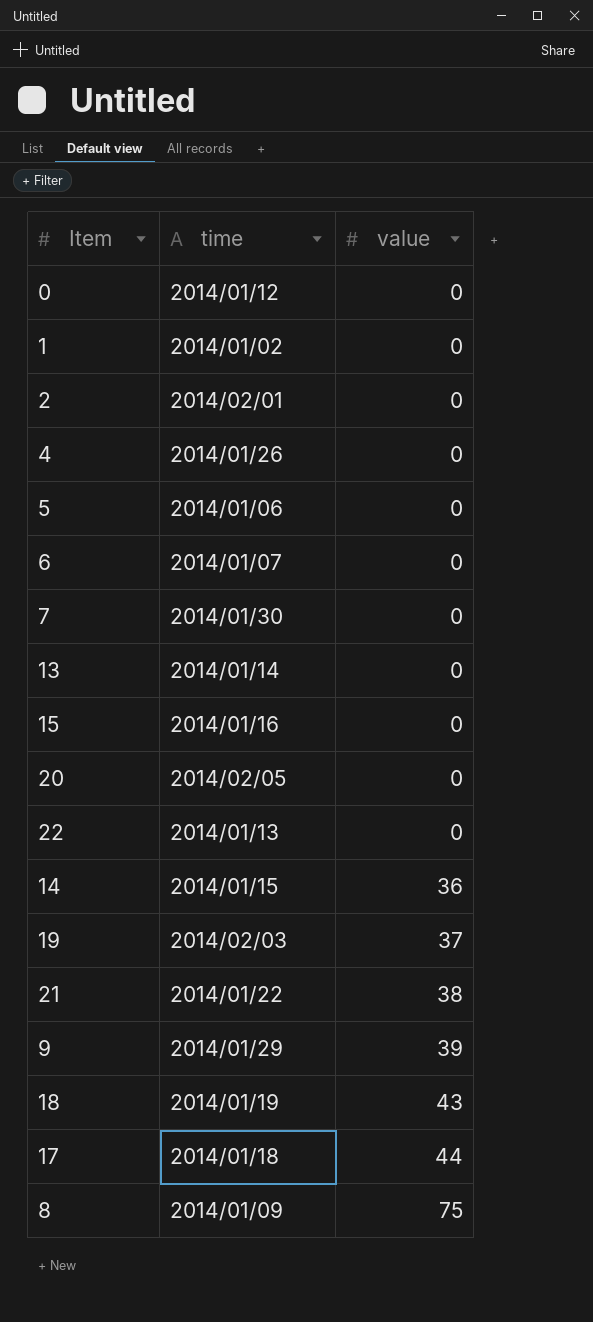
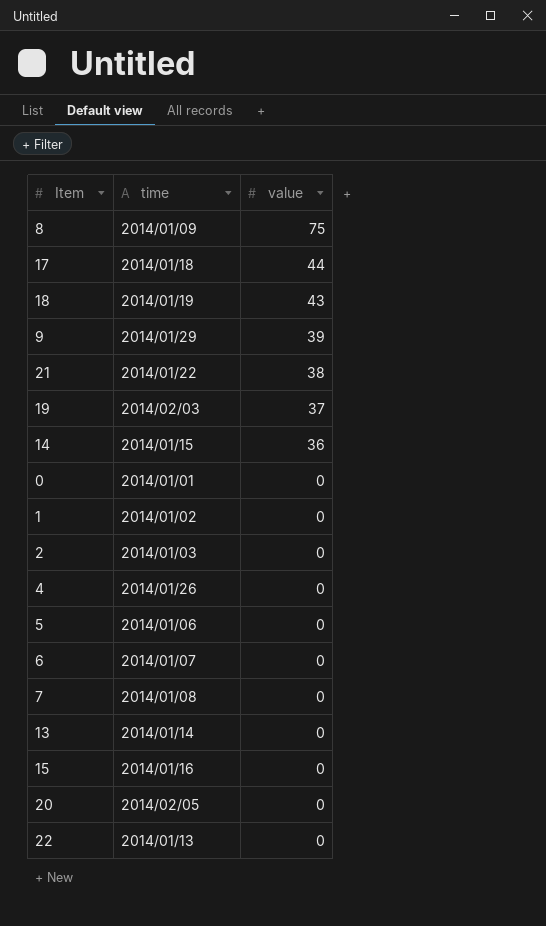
row order: value ascending -> value descending
0 | time: 2014/01/12 -> 2014/01/01
2 | time: 2014/02/01 -> 2014/01/03
7 | time: 2014/01/30 -> 2014/01/08

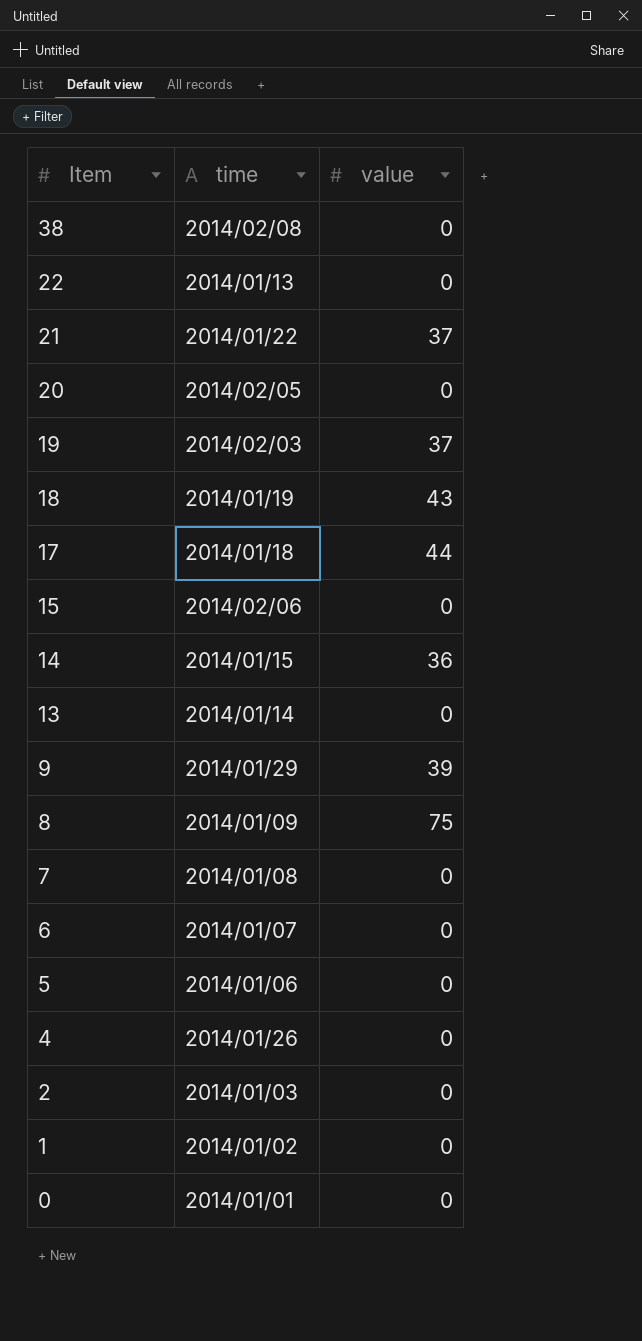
row order: value descending -> Item descending
row 38: none -> 2014/02/08 | 0
21 | value: 38 -> 37
15 | time: 2014/01/16 -> 2014/02/06

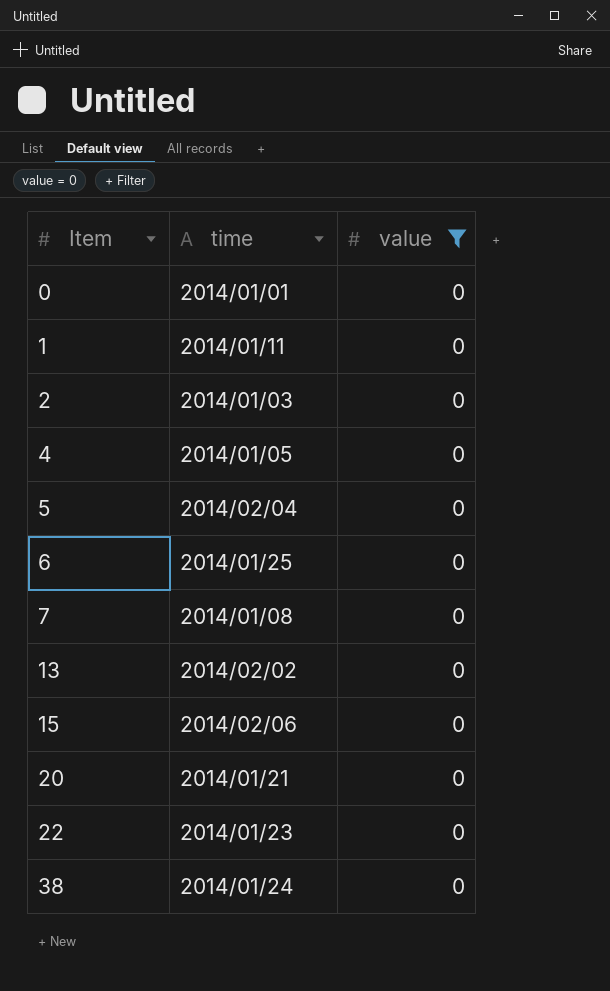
filter: none -> value = 0
row order: Item descending -> Item ascending
1 | time: 2014/01/02 -> 2014/01/11
4 | time: 2014/01/26 -> 2014/01/05
5 | time: 2014/01/06 -> 2014/02/04
6 | time: 2014/01/07 -> 2014/01/25
13 | time: 2014/01/14 -> 2014/02/02
20 | time: 2014/02/05 -> 2014/01/21
22 | time: 2014/01/13 -> 2014/01/23
38 | time: 2014/02/08 -> 2014/01/24

